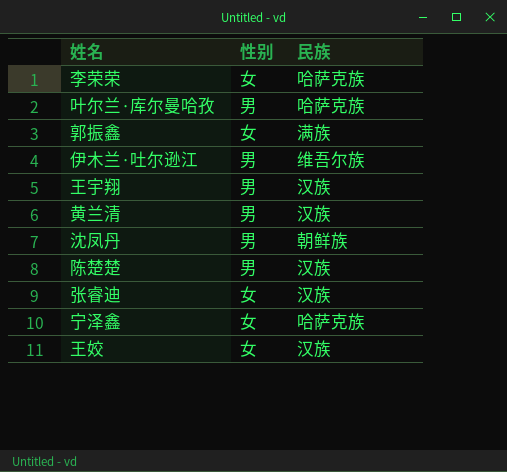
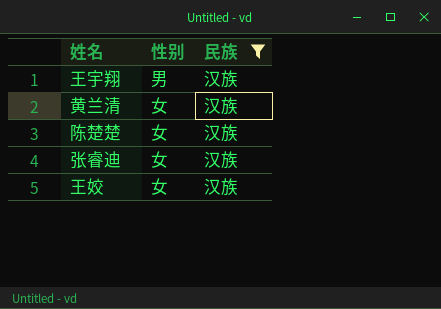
filter: none -> 民族 = 汉族
黄兰清 | 性别: 男 -> 女
陈楚楚 | 性别: 男 -> 女

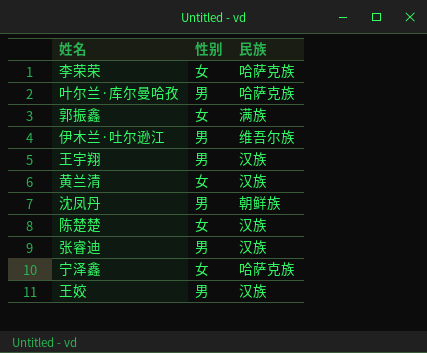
filter: 民族 = 汉族 -> none
张睿迪 | 性别: 女 -> 男
王姣 | 性别: 女 -> 男

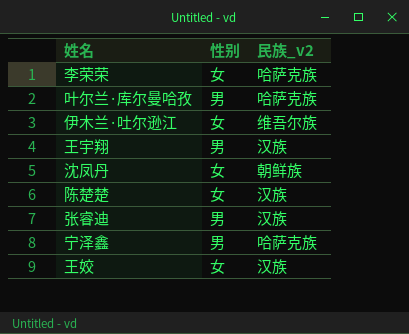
column name: 民族 -> 民族_v2
row 郭振鑫: 女 | 满族 -> none
row 黄兰清: 女 | 汉族 -> none
伊木兰·吐尔逊江 | 性别: 男 -> 女
沈凤丹 | 性别: 男 -> 女
宁泽鑫 | 性别: 女 -> 男
王姣 | 性别: 男 -> 女

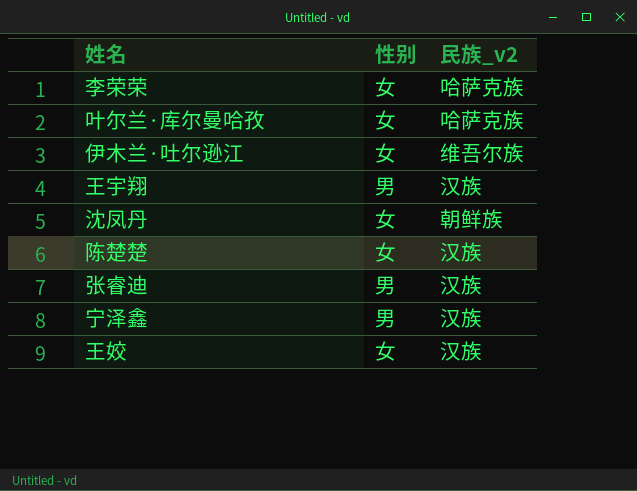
叶尔兰·库尔曼哈孜 | 性别: 男 -> 女
宁泽鑫 | 民族_v2: 哈萨克族 -> 汉族

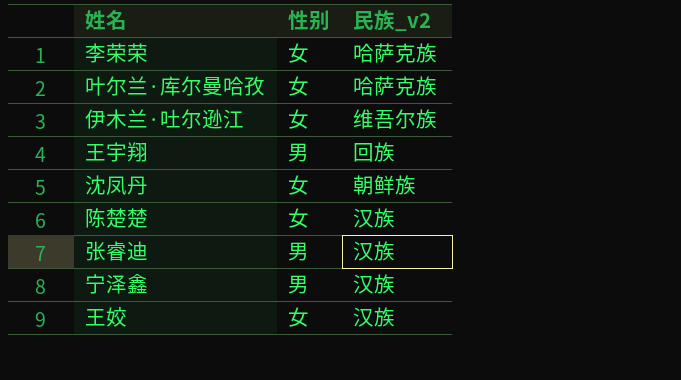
王宇翔 | 民族_v2: 汉族 -> 回族

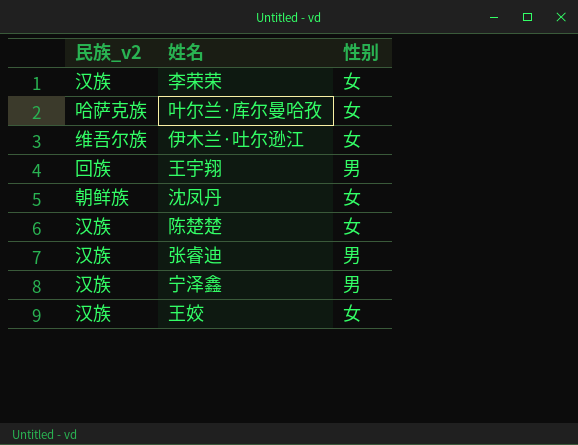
column 民族_v2 | position: 3 -> 1
李荣荣 | 民族_v2: 哈萨克族 -> 汉族

